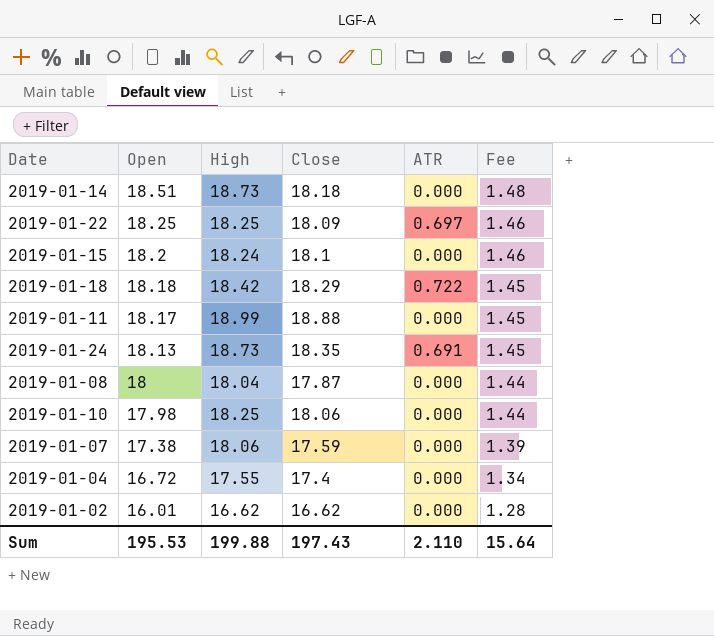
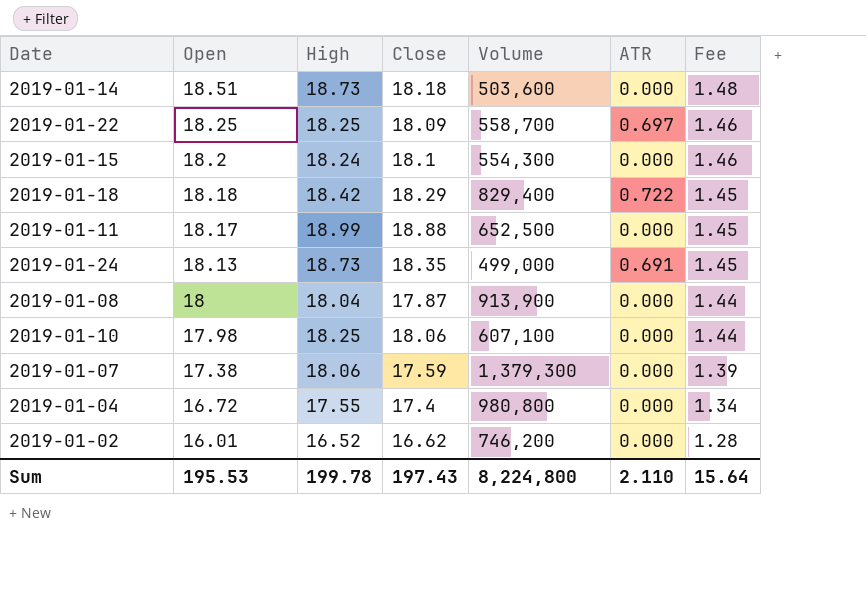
column Volume | position: none -> 5
2019-01-02 | High: 16.62 -> 16.52
Sum | High: 199.88 -> 199.78

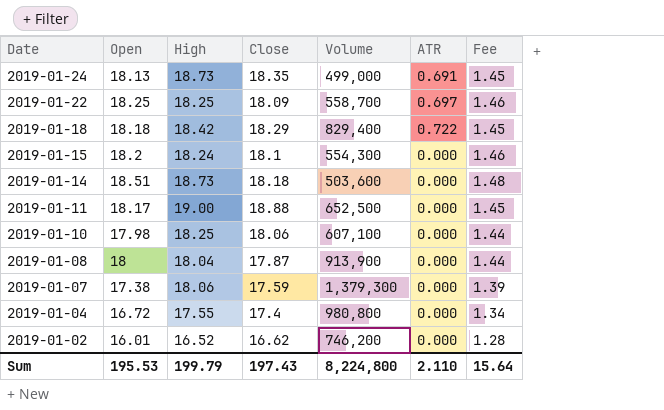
row order: Open descending -> Date descending
2019-01-11 | High: 18.99 -> 19.00
Sum | High: 199.78 -> 199.79

